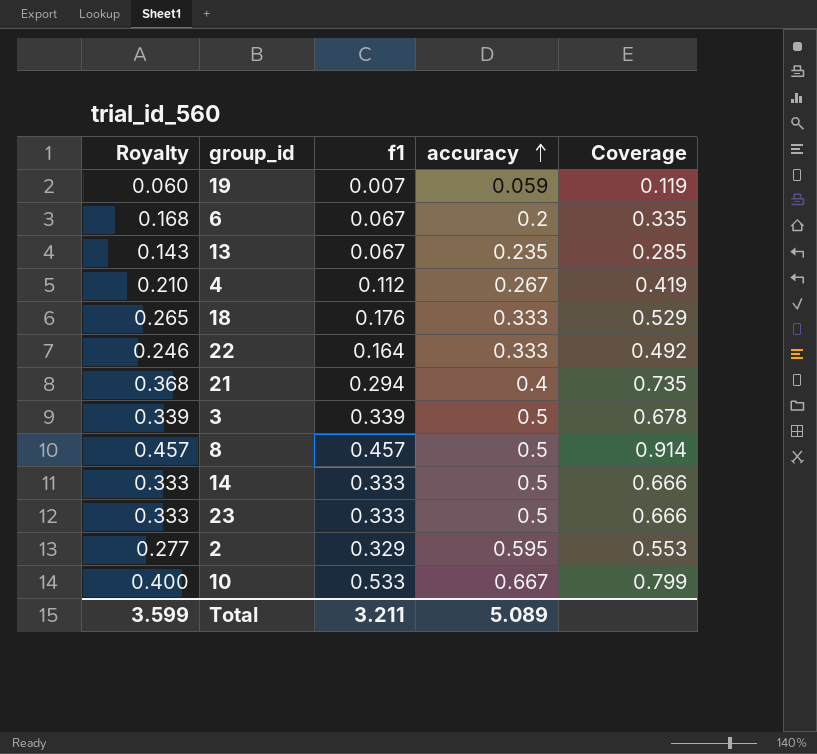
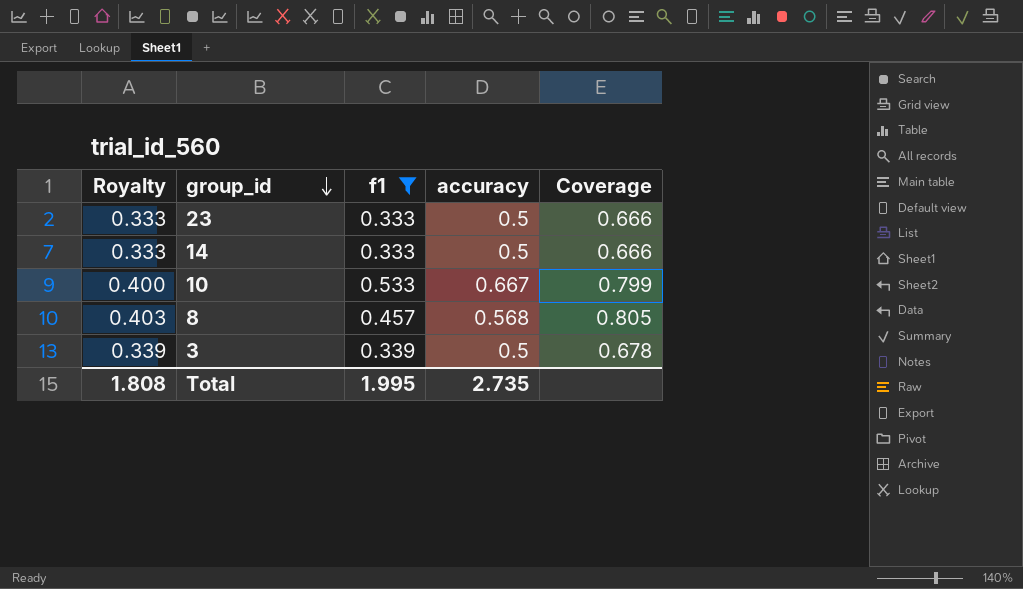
filter: none -> f1 >= 0.333
row order: accuracy ascending -> group_id descending
8 | Royalty: 0.457 -> 0.403
8 | accuracy: 0.5 -> 0.568
8 | Coverage: 0.914 -> 0.805
Total | Royalty: 3.599 -> 1.808
Total | f1: 3.211 -> 1.995
Total | accuracy: 5.089 -> 2.735

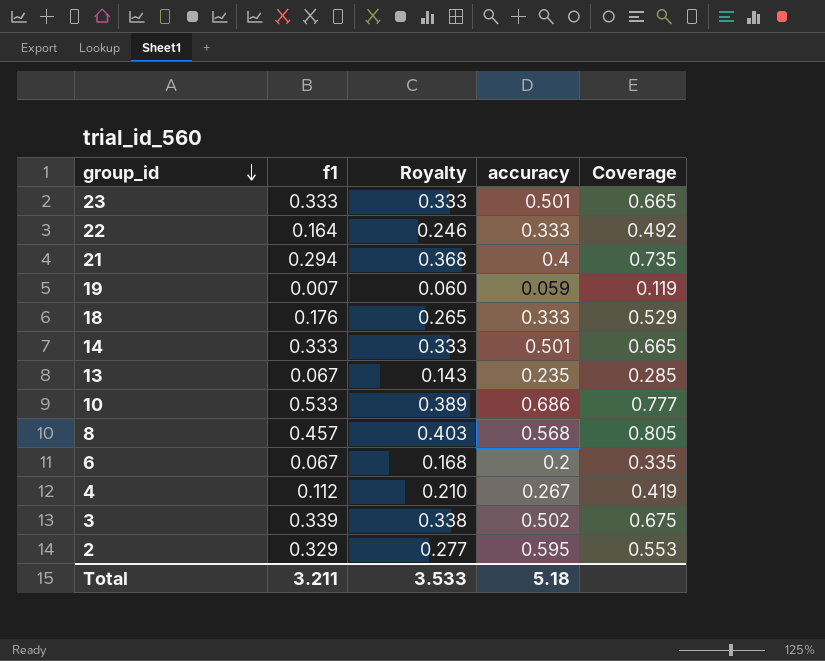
filter: f1 >= 0.333 -> none
column Royalty | position: 1 -> 3
23 | accuracy: 0.5 -> 0.501
23 | Coverage: 0.666 -> 0.665
14 | accuracy: 0.5 -> 0.501
14 | Coverage: 0.666 -> 0.665
10 | Royalty: 0.400 -> 0.389
10 | accuracy: 0.667 -> 0.686
10 | Coverage: 0.799 -> 0.777
3 | Royalty: 0.339 -> 0.338
3 | accuracy: 0.5 -> 0.502
3 | Coverage: 0.678 -> 0.675
Total | f1: 1.995 -> 3.211
Total | Royalty: 1.808 -> 3.533
Total | accuracy: 2.735 -> 5.18

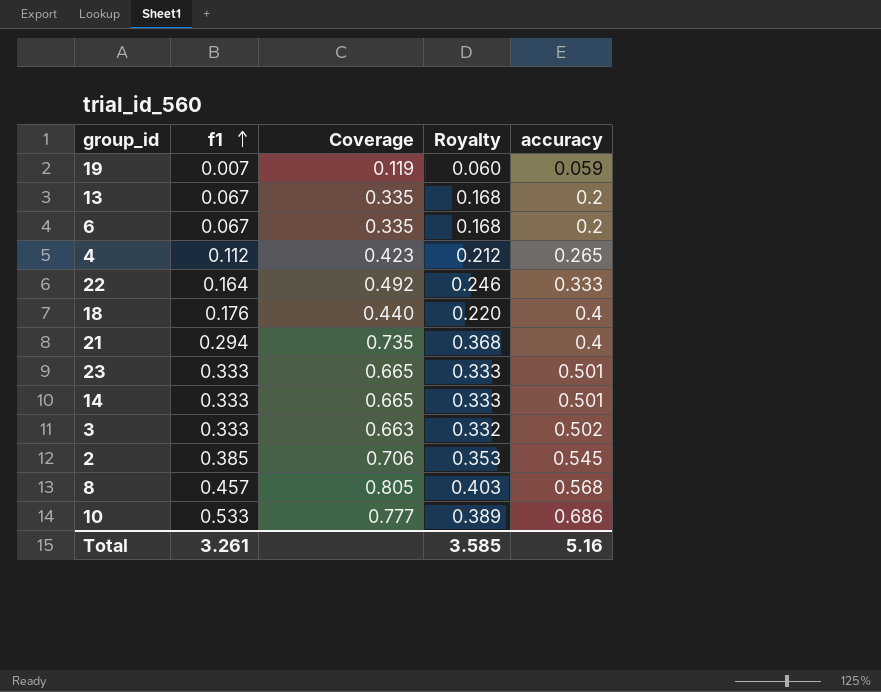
row order: group_id descending -> f1 ascending
column Coverage | position: 5 -> 3
13 | Coverage: 0.285 -> 0.335
13 | Royalty: 0.143 -> 0.168
13 | accuracy: 0.235 -> 0.2
4 | Coverage: 0.419 -> 0.423
4 | Royalty: 0.210 -> 0.212
4 | accuracy: 0.267 -> 0.265
18 | Coverage: 0.529 -> 0.440
18 | Royalty: 0.265 -> 0.220
18 | accuracy: 0.333 -> 0.4
3 | f1: 0.339 -> 0.333
3 | Coverage: 0.675 -> 0.663
3 | Royalty: 0.338 -> 0.332
2 | f1: 0.329 -> 0.385
2 | Coverage: 0.553 -> 0.706
2 | Royalty: 0.277 -> 0.353
2 | accuracy: 0.595 -> 0.545
Total | f1: 3.211 -> 3.261
Total | Royalty: 3.533 -> 3.585
Total | accuracy: 5.18 -> 5.16

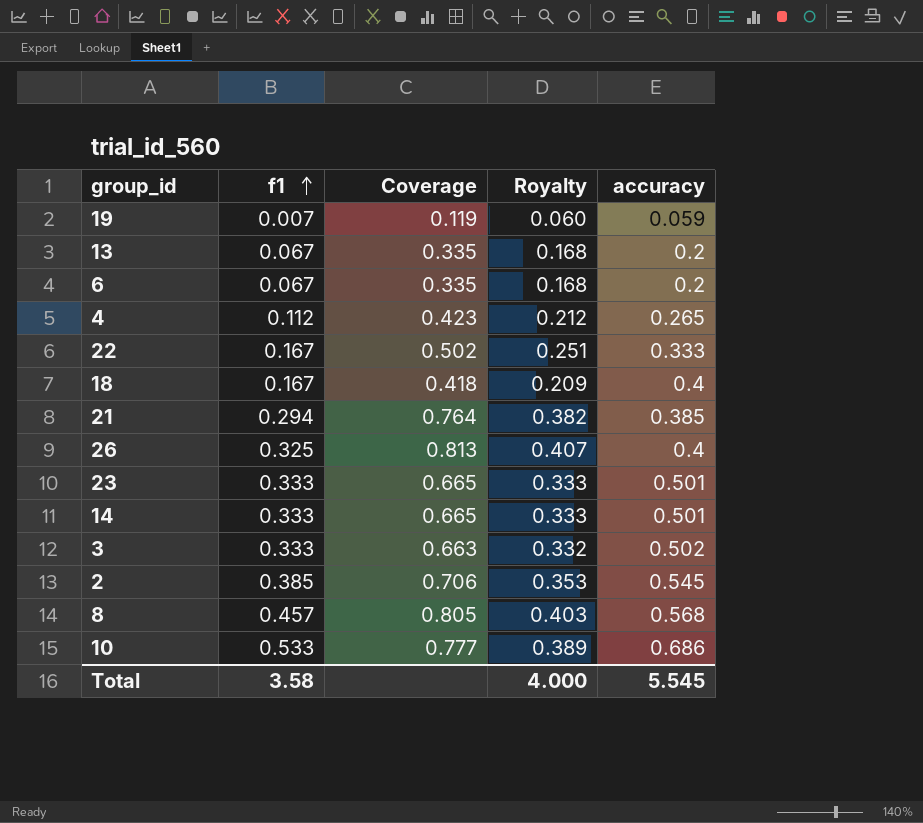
22 | f1: 0.164 -> 0.167
22 | Coverage: 0.492 -> 0.502
22 | Royalty: 0.246 -> 0.251
18 | f1: 0.176 -> 0.167
18 | Coverage: 0.440 -> 0.418
18 | Royalty: 0.220 -> 0.209
21 | Coverage: 0.735 -> 0.764
21 | Royalty: 0.368 -> 0.382
21 | accuracy: 0.4 -> 0.385
row 26: none -> 0.325 | 0.813 | 0.407 | 0.4
Total | f1: 3.261 -> 3.58
Total | Royalty: 3.585 -> 4.000
Total | accuracy: 5.16 -> 5.545

